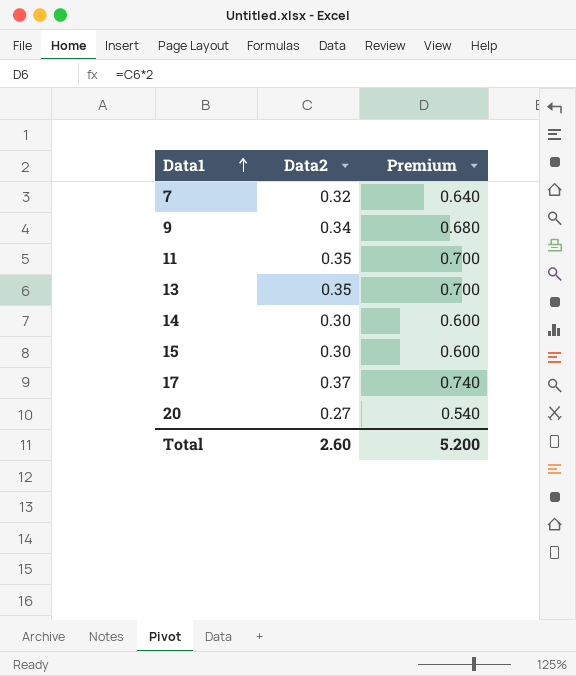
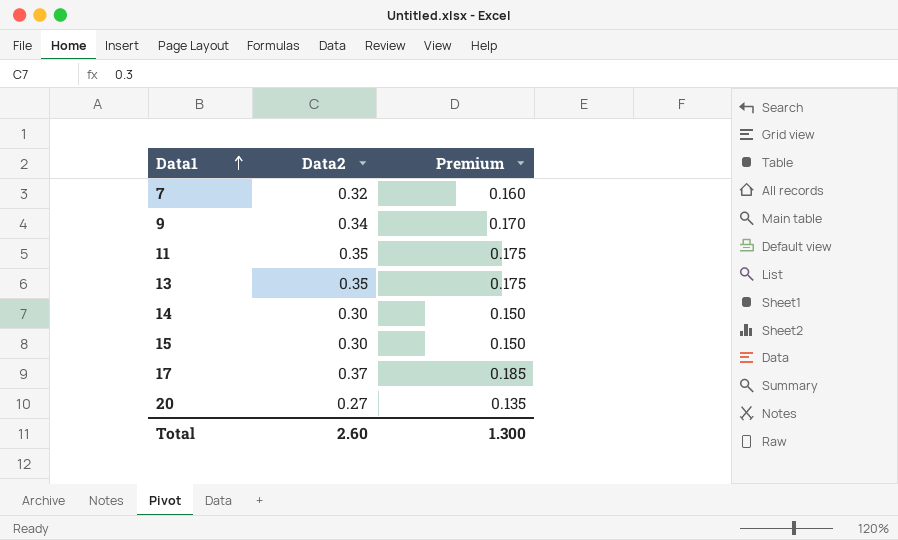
column Premium | formula: [Data2] * 2 -> [Data2] * 0.5
Total | Premium: 5.200 -> 1.300

